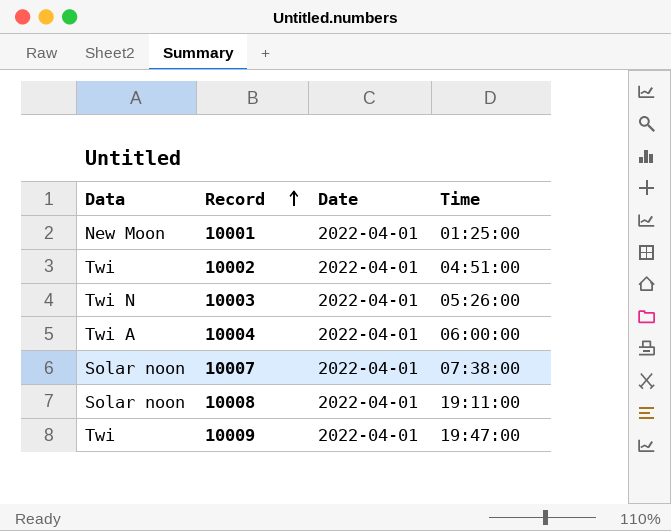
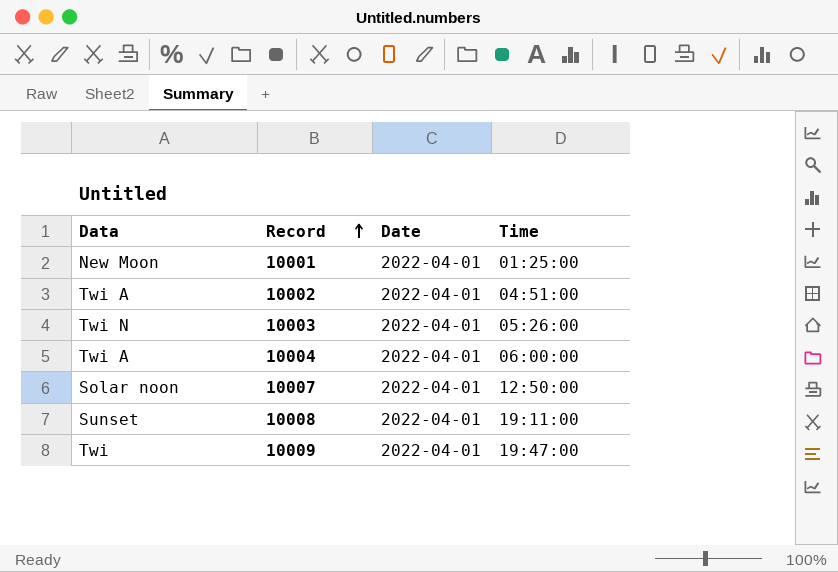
10002 | Data: Twi -> Twi A
10007 | Time: 07:38:00 -> 12:50:00
10008 | Data: Solar noon -> Sunset

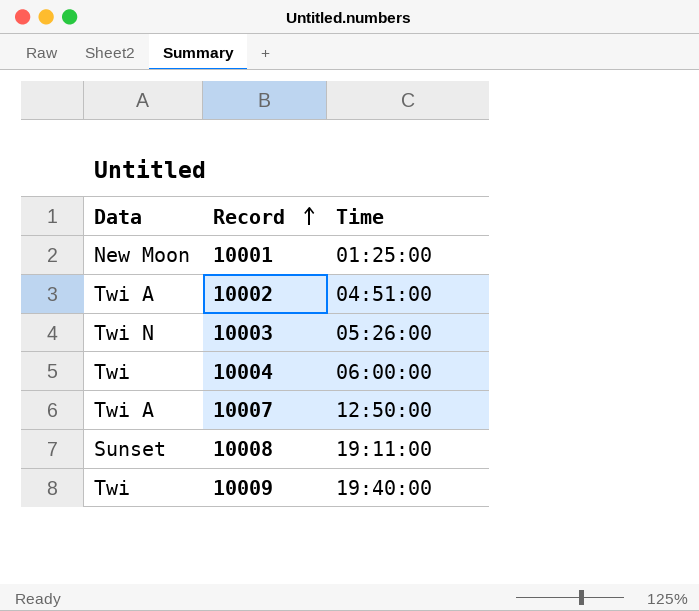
column Date | position: 3 -> none
10004 | Data: Twi A -> Twi
10007 | Data: Solar noon -> Twi A
10009 | Time: 19:47:00 -> 19:40:00

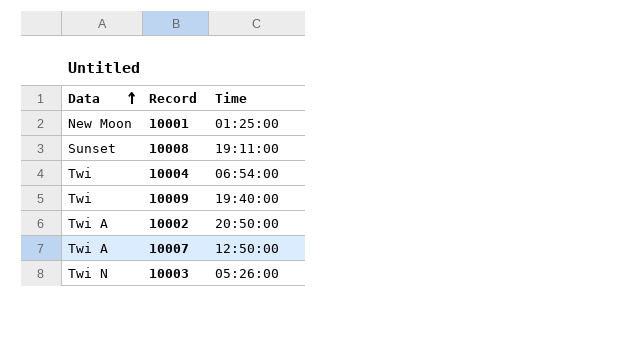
row order: Record ascending -> Data ascending
10004 | Time: 06:00:00 -> 06:54:00
10002 | Time: 04:51:00 -> 20:50:00

